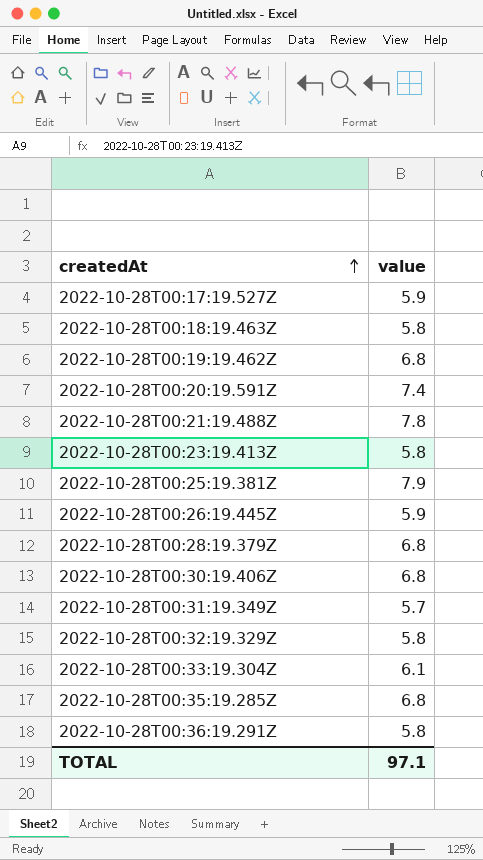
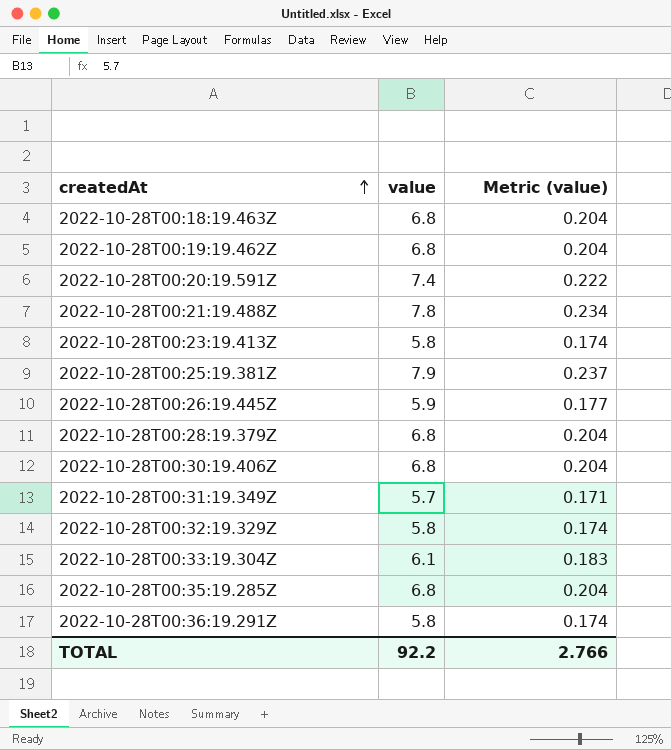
column Metric (value) | formula: none -> [value] * 0.03
row 2022-10-28T00:17:19.527Z: 5.9 -> none
2022-10-28T00:18:19.463Z | value: 5.8 -> 6.8
TOTAL | value: 97.1 -> 92.2

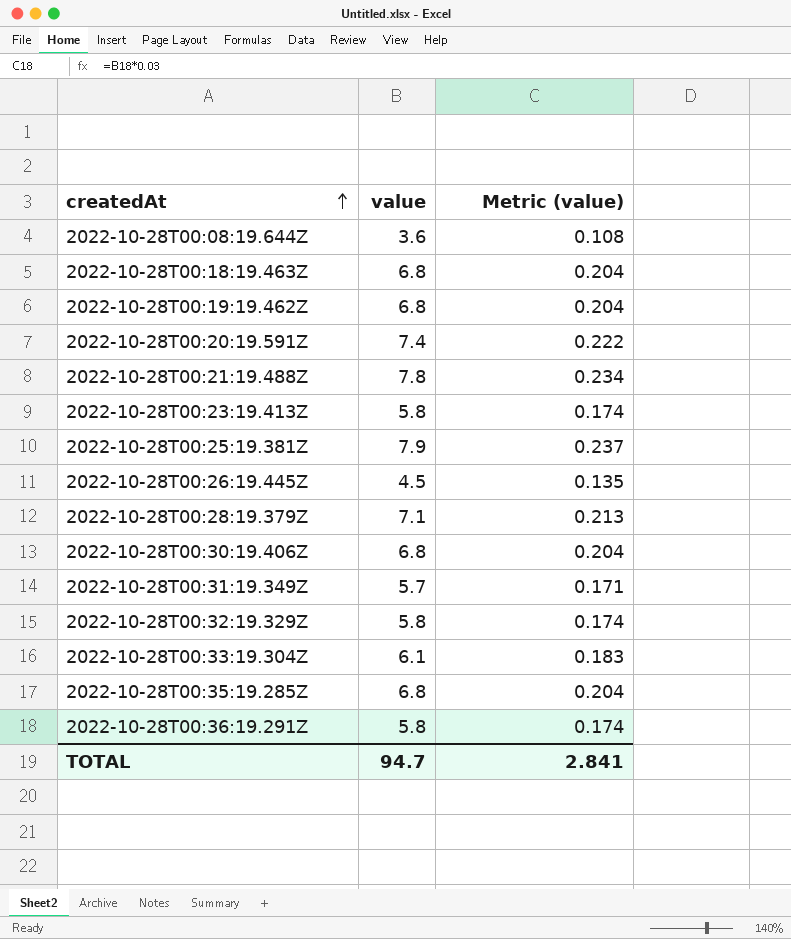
row 2022-10-28T00:08:19.644Z: none -> 3.6 | 0.108
2022-10-28T00:26:19.445Z | value: 5.9 -> 4.5
2022-10-28T00:26:19.445Z | Metric (value): 0.177 -> 0.135
2022-10-28T00:28:19.379Z | value: 6.8 -> 7.1
2022-10-28T00:28:19.379Z | Metric (value): 0.204 -> 0.213
TOTAL | value: 92.2 -> 94.7
TOTAL | Metric (value): 2.766 -> 2.841

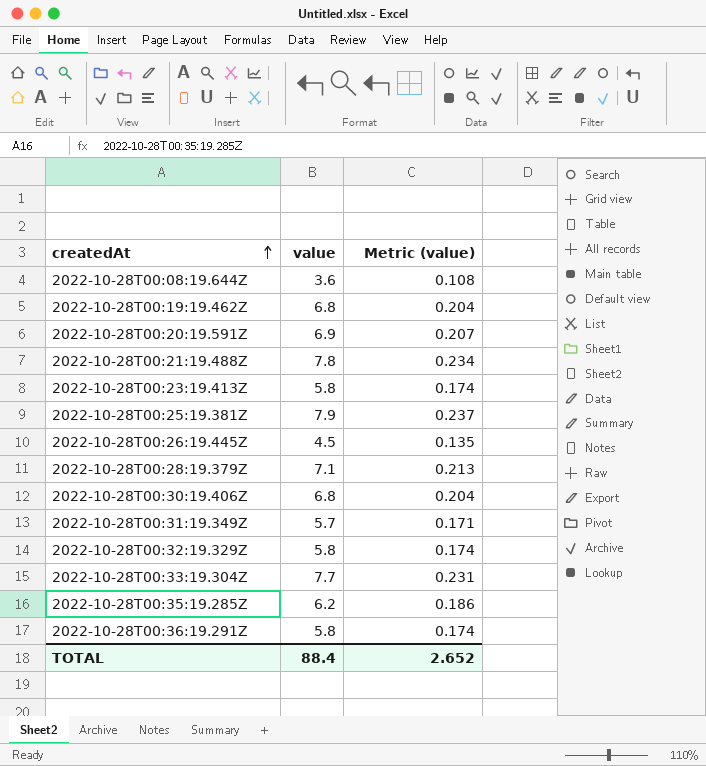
row 2022-10-28T00:18:19.463Z: 6.8 | 0.204 -> none
2022-10-28T00:20:19.591Z | value: 7.4 -> 6.9
2022-10-28T00:20:19.591Z | Metric (value): 0.222 -> 0.207
2022-10-28T00:33:19.304Z | value: 6.1 -> 7.7
2022-10-28T00:33:19.304Z | Metric (value): 0.183 -> 0.231
2022-10-28T00:35:19.285Z | value: 6.8 -> 6.2
2022-10-28T00:35:19.285Z | Metric (value): 0.204 -> 0.186
TOTAL | value: 94.7 -> 88.4
TOTAL | Metric (value): 2.841 -> 2.652

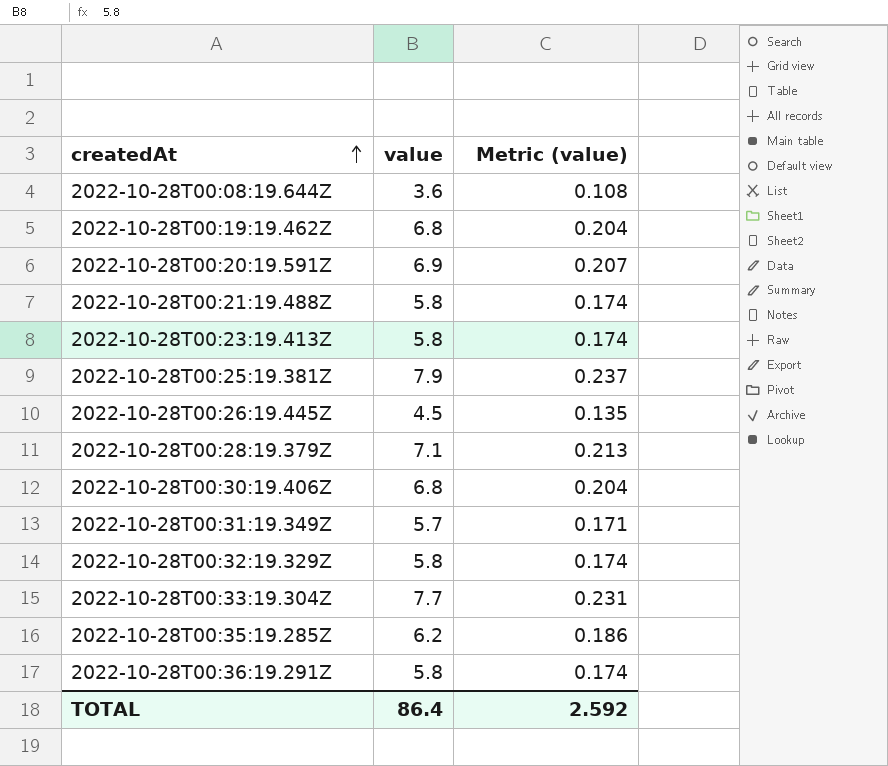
2022-10-28T00:21:19.488Z | value: 7.8 -> 5.8
2022-10-28T00:21:19.488Z | Metric (value): 0.234 -> 0.174
TOTAL | value: 88.4 -> 86.4
TOTAL | Metric (value): 2.652 -> 2.592

